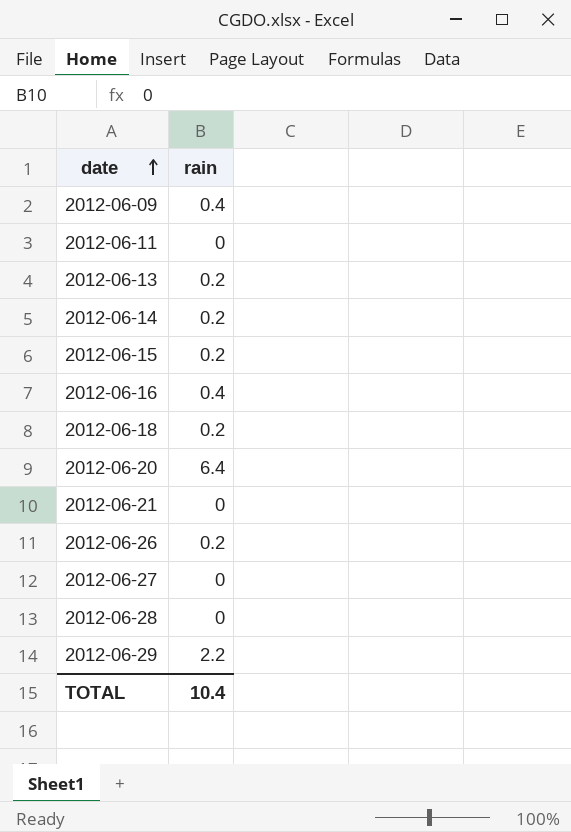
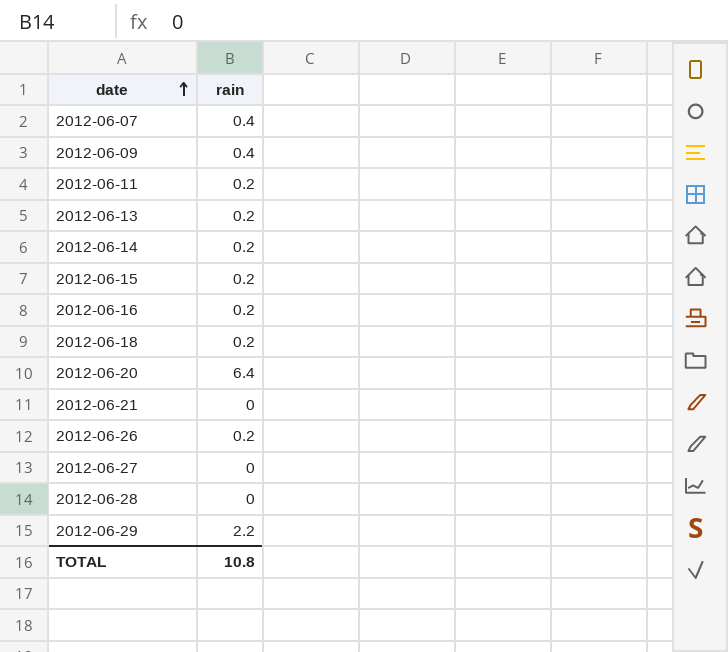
row 2012-06-07: none -> 0.4
2012-06-11 | rain: 0 -> 0.2
2012-06-16 | rain: 0.4 -> 0.2
TOTAL | rain: 10.4 -> 10.8

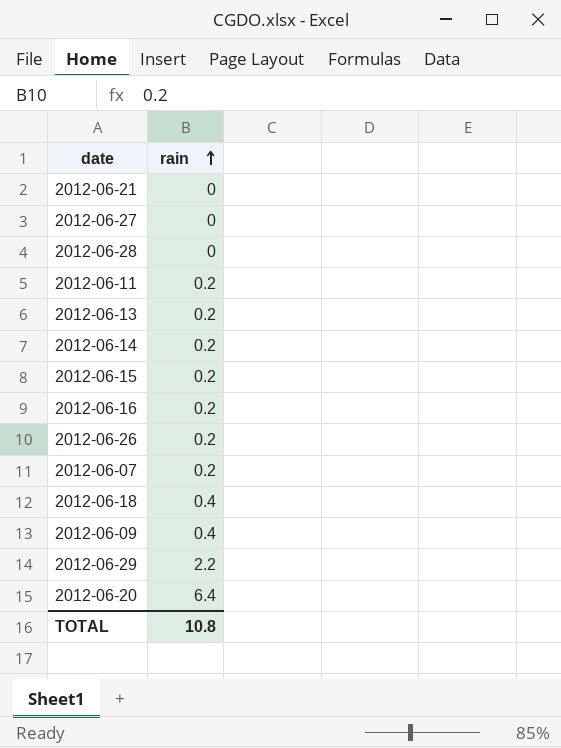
row order: date ascending -> rain ascending
2012-06-07 | rain: 0.4 -> 0.2
2012-06-18 | rain: 0.2 -> 0.4

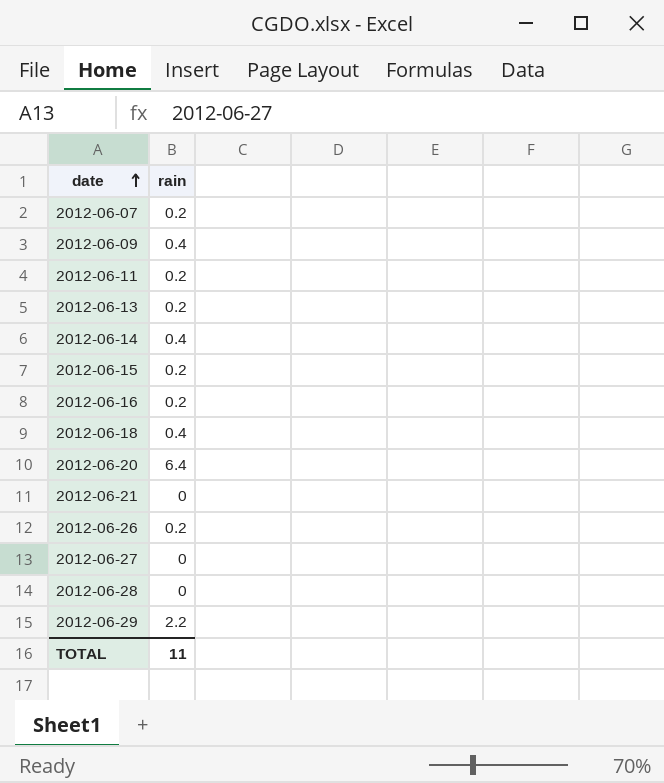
row order: rain ascending -> date ascending
2012-06-14 | rain: 0.2 -> 0.4
TOTAL | rain: 10.8 -> 11

